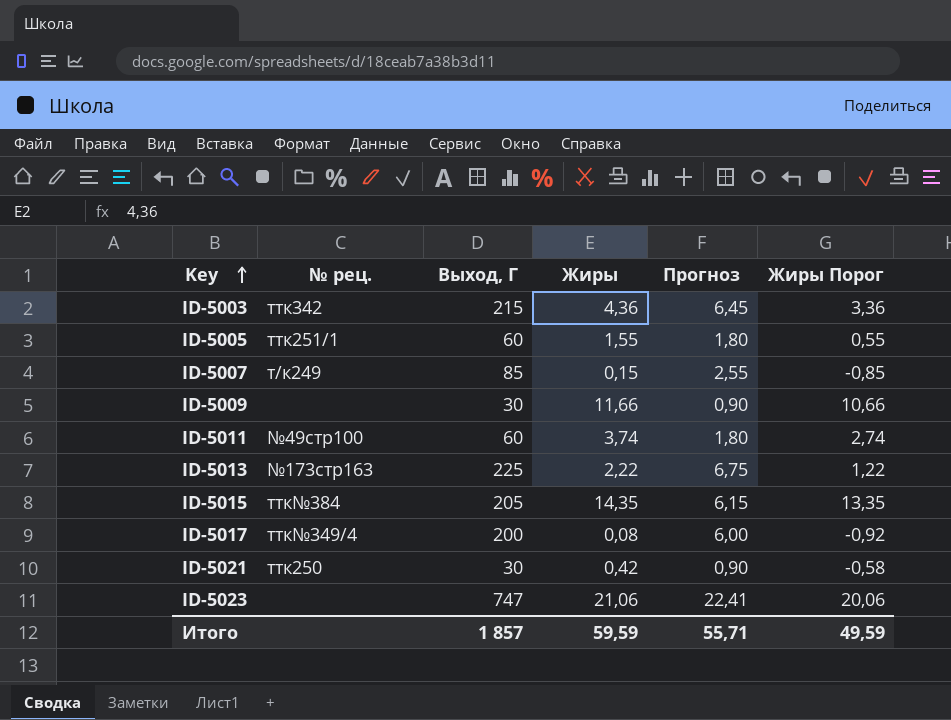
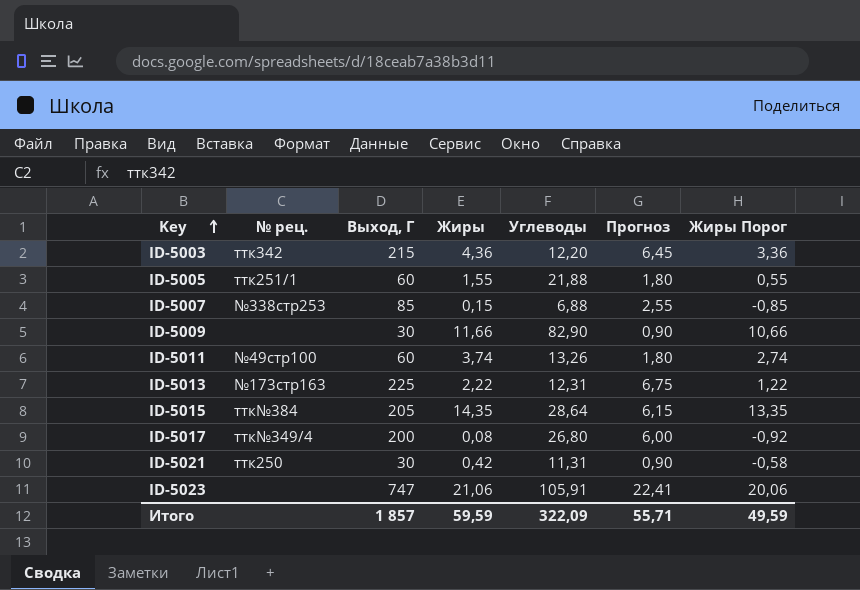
column Углеводы | position: none -> 5
ID-5007 | № рец.: т/к249 -> №338стр253

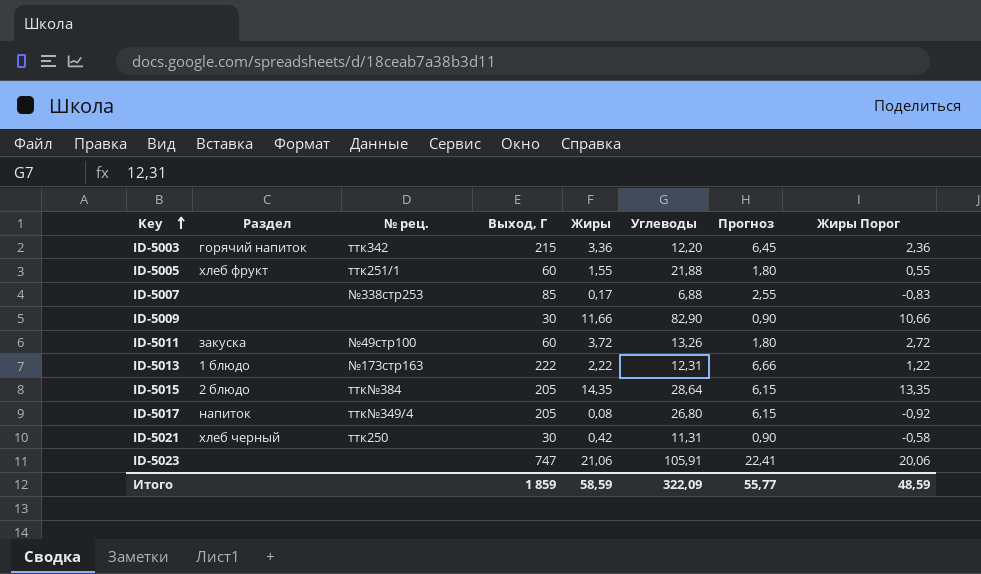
column Раздел | position: none -> 2
ID-5003 | Жиры: 4,36 -> 3,36
ID-5003 | Жиры Порог: 3,36 -> 2,36
ID-5007 | Жиры: 0,15 -> 0,17
ID-5007 | Жиры Порог: -0,85 -> -0,83
ID-5011 | Жиры: 3,74 -> 3,72
ID-5011 | Жиры Порог: 2,74 -> 2,72
ID-5013 | Выход, Г: 225 -> 222
ID-5013 | Прогноз: 6,75 -> 6,66
ID-5017 | Выход, Г: 200 -> 205
ID-5017 | Прогноз: 6,00 -> 6,15
Итого | Выход, Г: 1 857 -> 1 859
Итого | Жиры: 59,59 -> 58,59
Итого | Прогноз: 55,71 -> 55,77
Итого | Жиры Порог: 49,59 -> 48,59

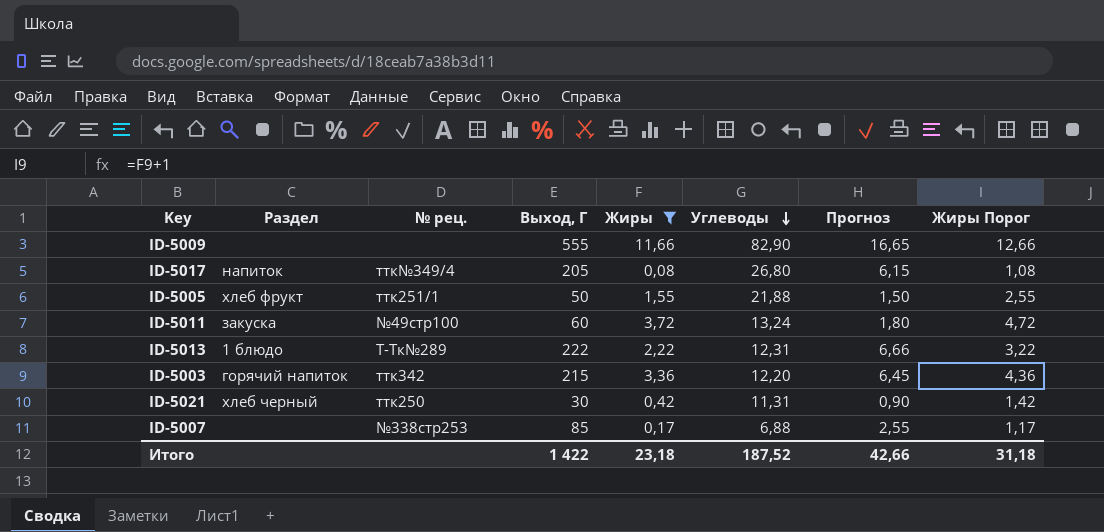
filter: none -> Жиры <= 11,66
row order: Key ascending -> Углеводы descending
column Жиры Порог | formula: [Жиры] - 1 -> [Жиры] + 1
ID-5009 | Выход, Г: 30 -> 555
ID-5009 | Прогноз: 0,90 -> 16,65
ID-5005 | Выход, Г: 60 -> 50
ID-5005 | Прогноз: 1,80 -> 1,50
ID-5011 | Углеводы: 13,26 -> 13,24
ID-5013 | № рец.: №173стр163 -> Т-Тк№289
Итого | Выход, Г: 1 859 -> 1 422
Итого | Жиры: 58,59 -> 23,18
Итого | Углеводы: 322,09 -> 187,52
Итого | Прогноз: 55,77 -> 42,66
Итого | Жиры Порог: 48,59 -> 31,18

